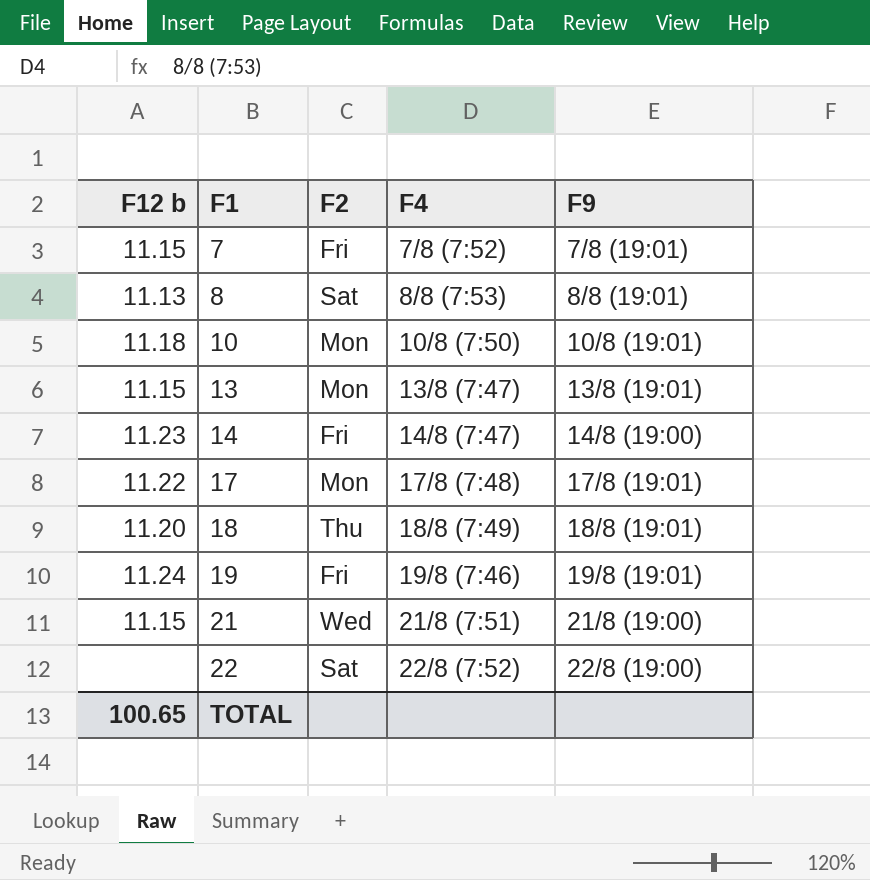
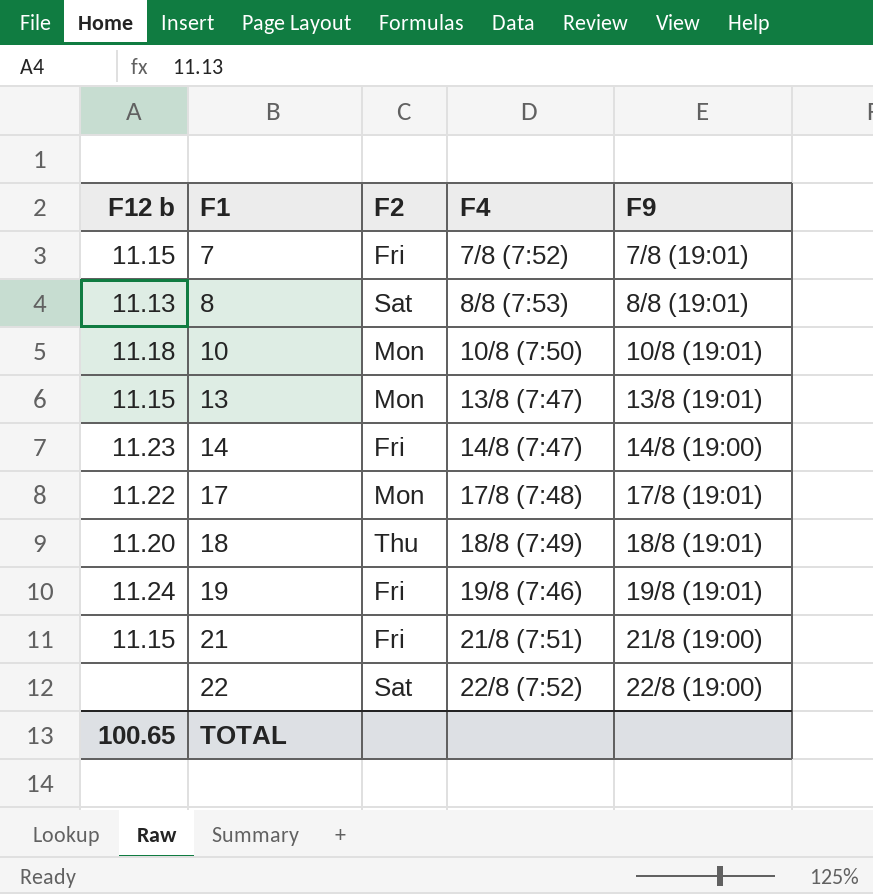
21 | F2: Wed -> Fri

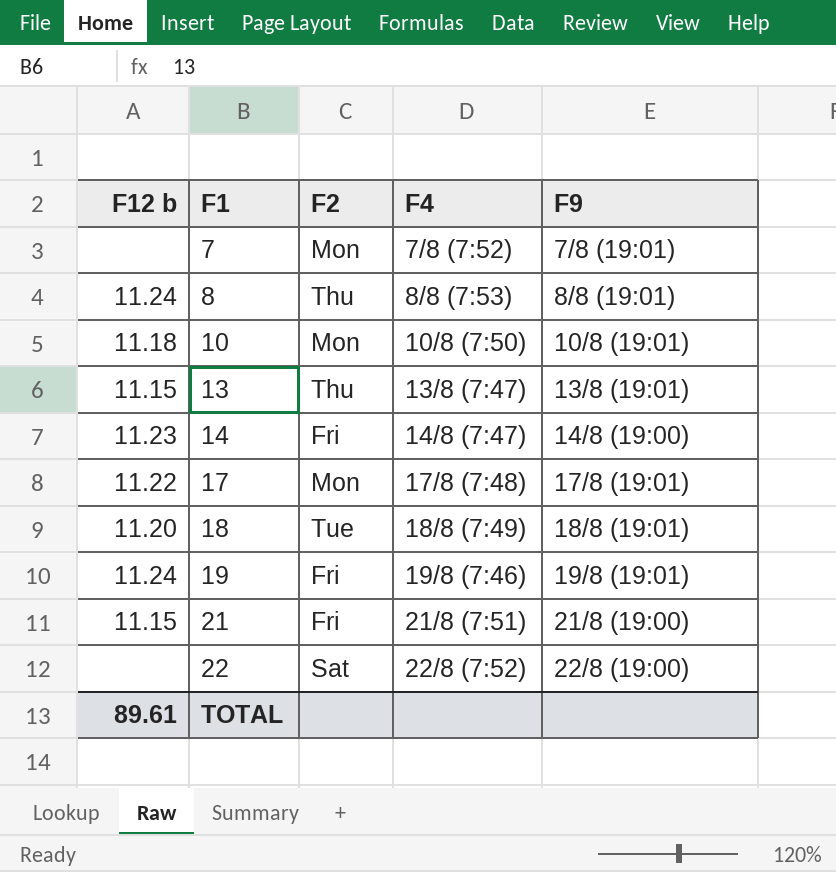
7 | F12 b: 11.15 -> none
7 | F2: Fri -> Mon
8 | F12 b: 11.13 -> 11.24
8 | F2: Sat -> Thu
13 | F2: Mon -> Thu
18 | F2: Thu -> Tue
TOTAL | F12 b: 100.65 -> 89.61

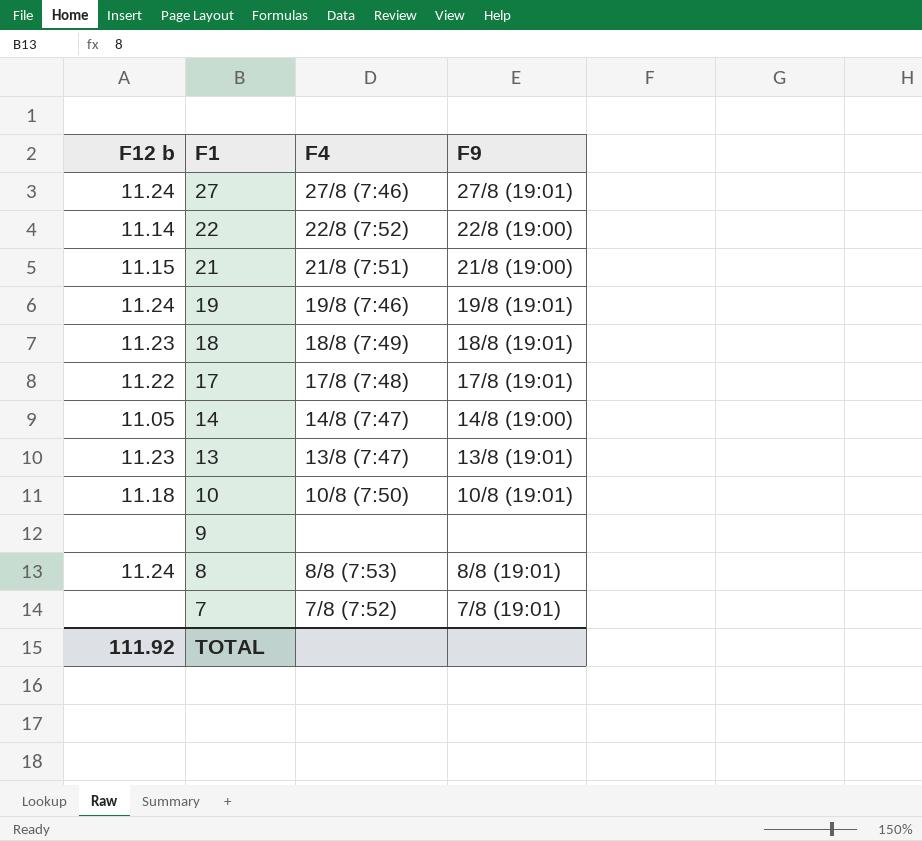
row order: F1 ascending -> F1 descending
column F2 | position: 3 -> none
row 27: none -> 11.24 | 27/8 (7:46) | 27/8 (19:01)
22 | F12 b: none -> 11.14
18 | F12 b: 11.20 -> 11.23
14 | F12 b: 11.23 -> 11.05
13 | F12 b: 11.15 -> 11.23
row 9: none -> none | none | none
TOTAL | F12 b: 89.61 -> 111.92

